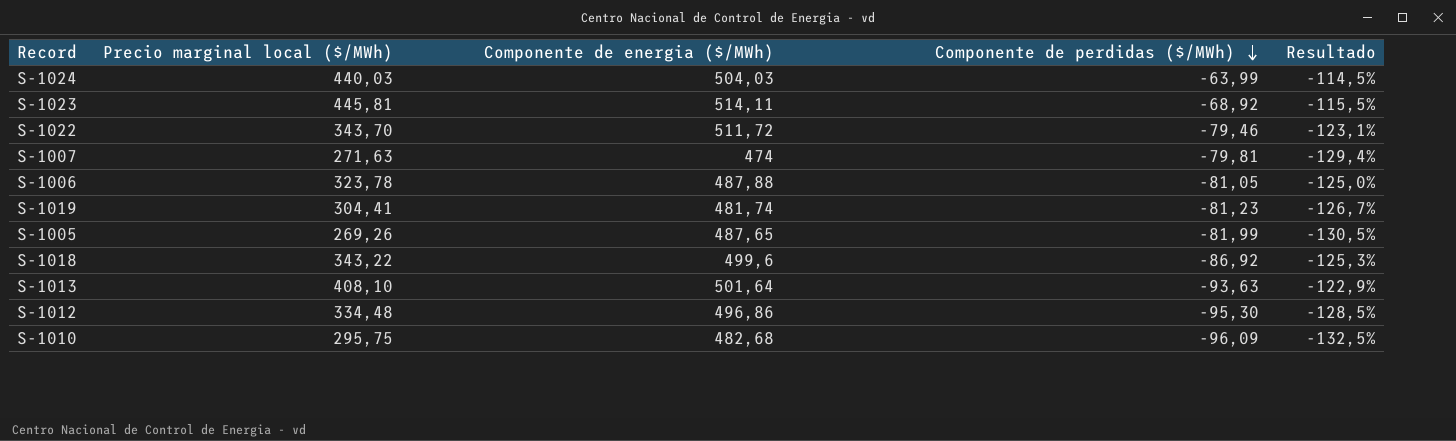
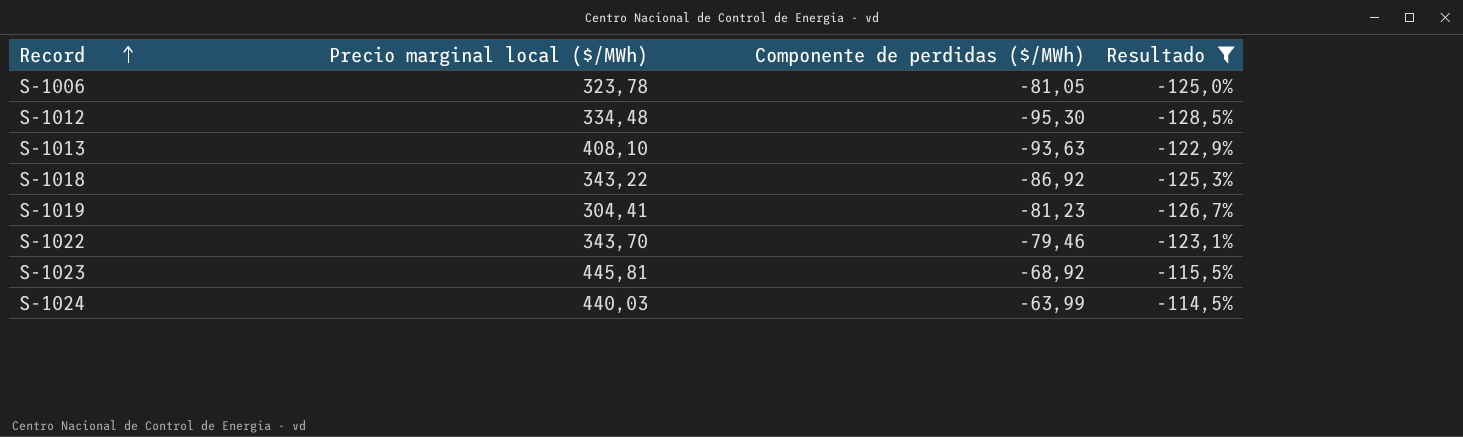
filter: none -> Resultado >= -128,5%
row order: Componente de perdidas ($/MWh) descending -> Record ascending
column Componente de energia ($/MWh) | position: 3 -> none

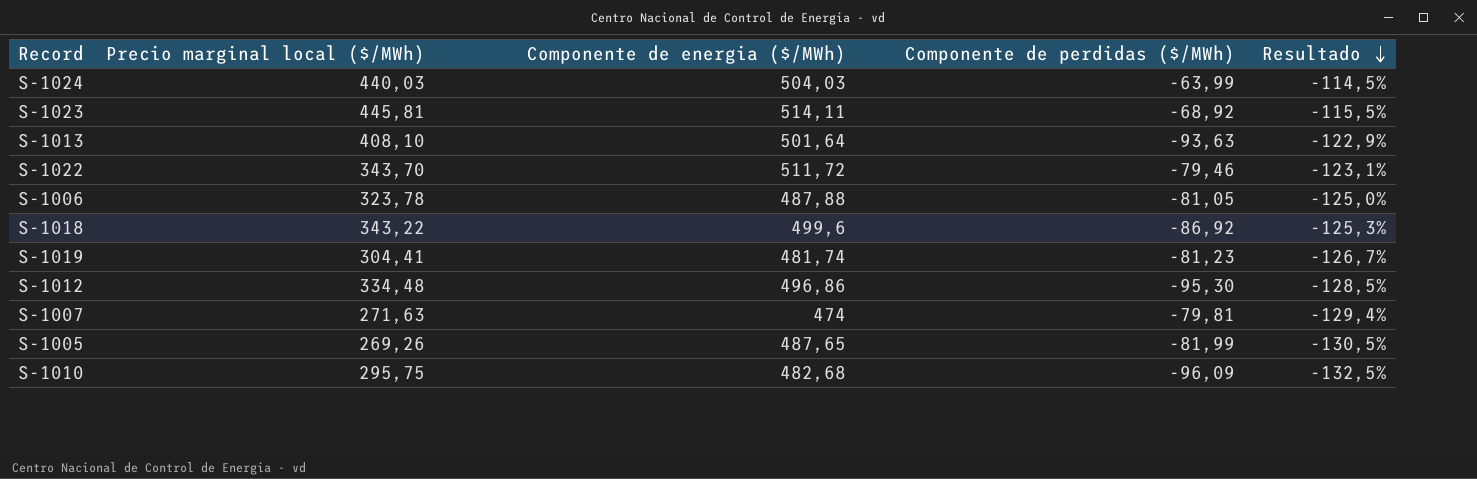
filter: Resultado >= -128,5% -> none
row order: Record ascending -> Resultado descending
column Componente de energia ($/MWh) | position: none -> 3

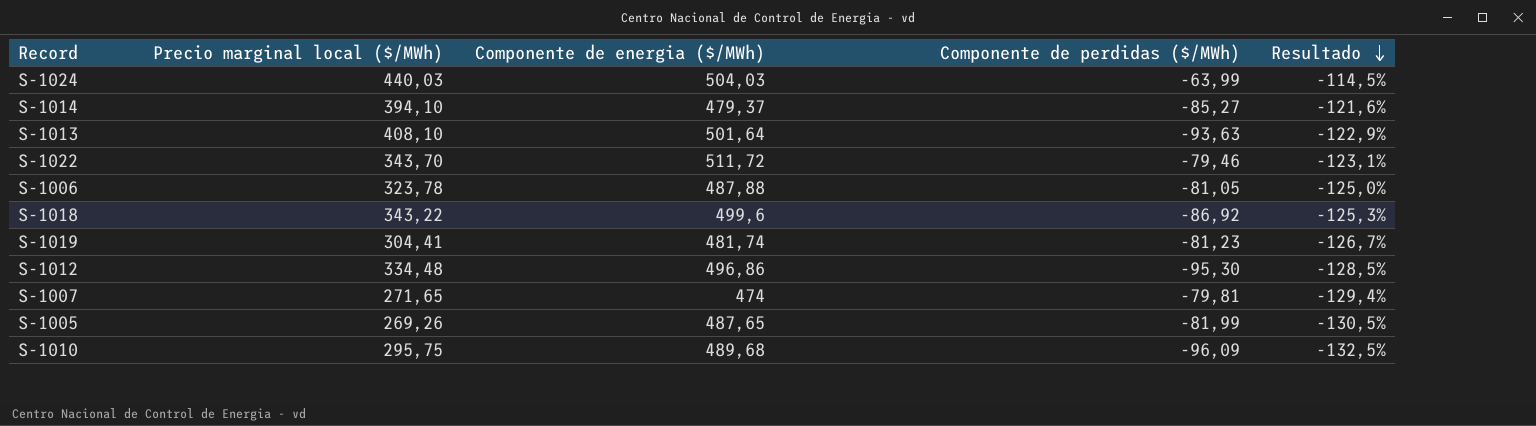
row S-1023: 445,81 | 514,11 | -68,92 | -115,5% -> none
row S-1014: none -> 394,10 | 479,37 | -85,27 | -121,6%
S-1007 | Precio marginal local ($/MWh): 271,63 -> 271,65
S-1010 | Componente de energia ($/MWh): 482,68 -> 489,68

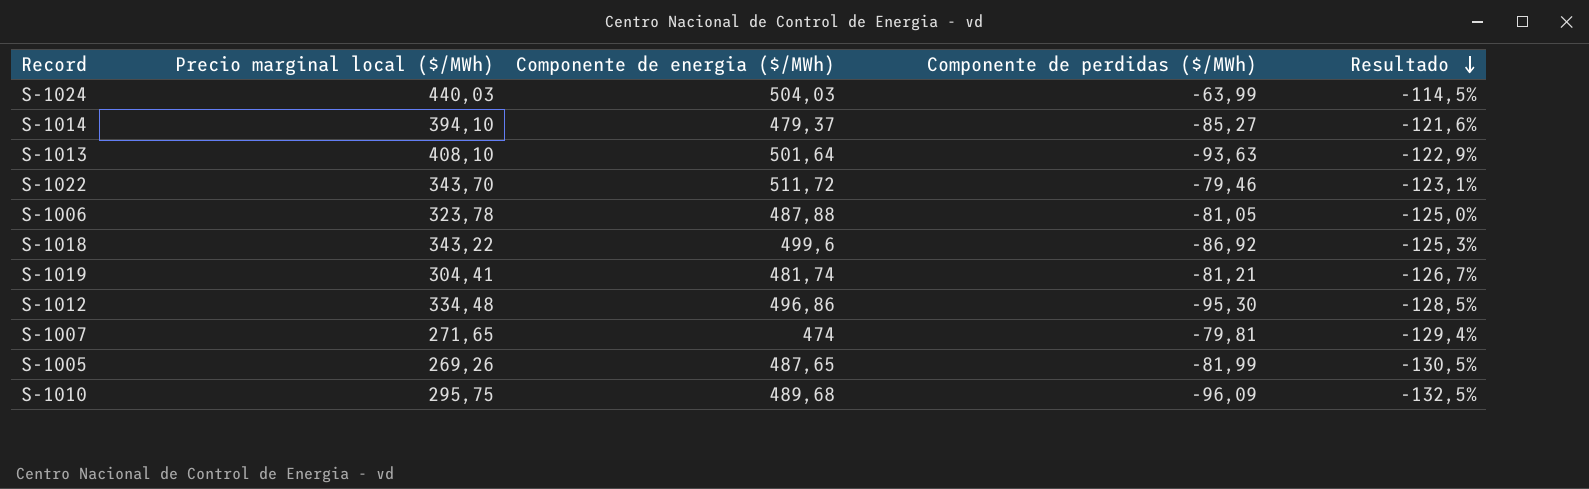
S-1019 | Componente de perdidas ($/MWh): -81,23 -> -81,21

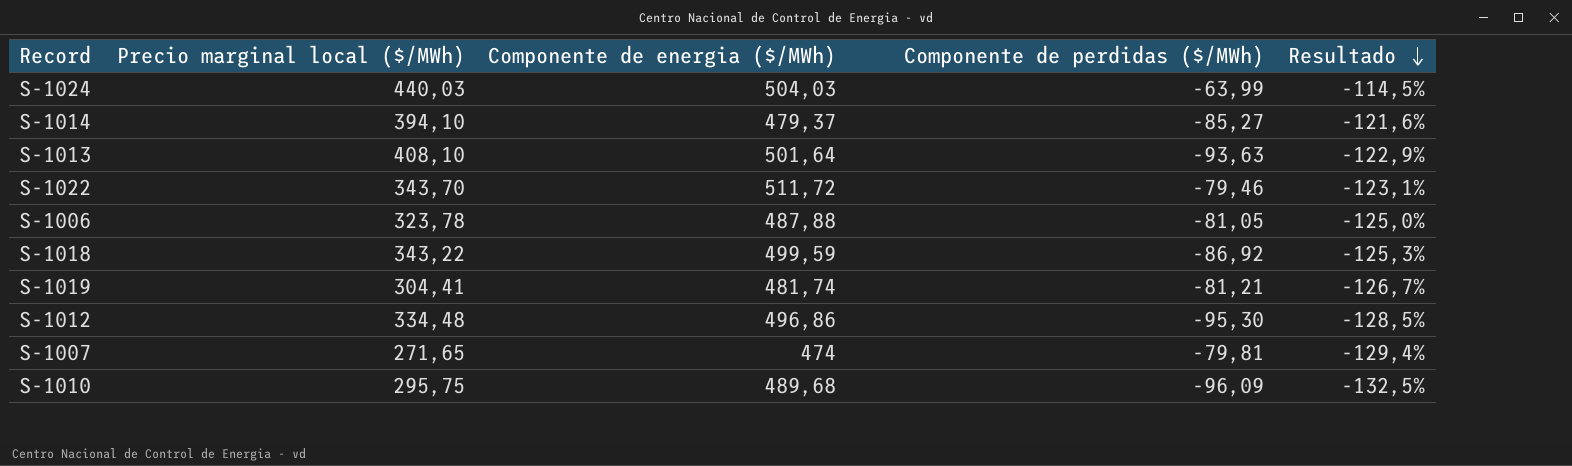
row S-1005: 269,26 | 487,65 | -81,99 | -130,5% -> none
S-1018 | Componente de energia ($/MWh): 499,6 -> 499,59

